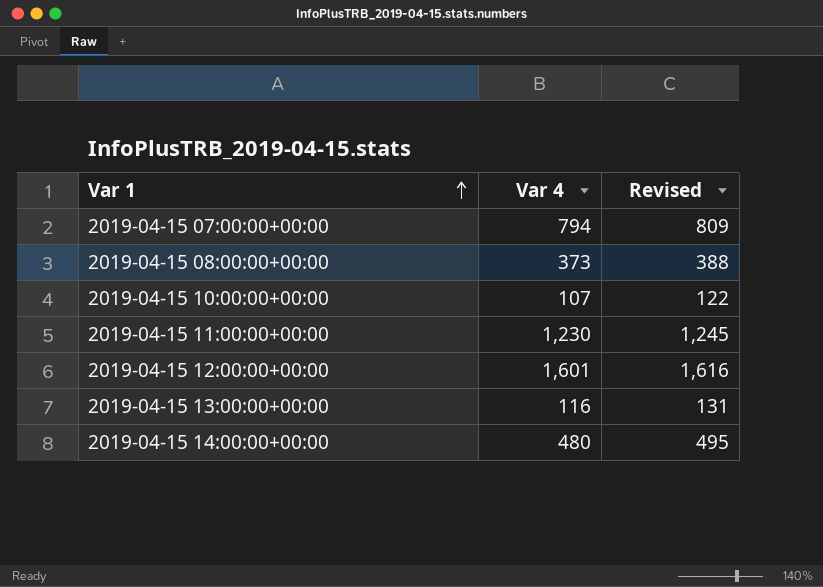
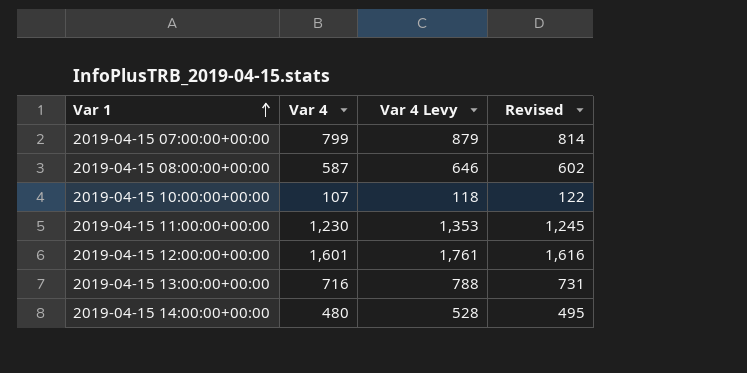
column Var 4 Levy | formula: none -> [Var 4] * 1.1
2019-04-15 07:00:00+00:00 | Var 4: 794 -> 799
2019-04-15 07:00:00+00:00 | Revised: 809 -> 814
2019-04-15 08:00:00+00:00 | Var 4: 373 -> 587
2019-04-15 08:00:00+00:00 | Revised: 388 -> 602
2019-04-15 13:00:00+00:00 | Var 4: 116 -> 716
2019-04-15 13:00:00+00:00 | Revised: 131 -> 731

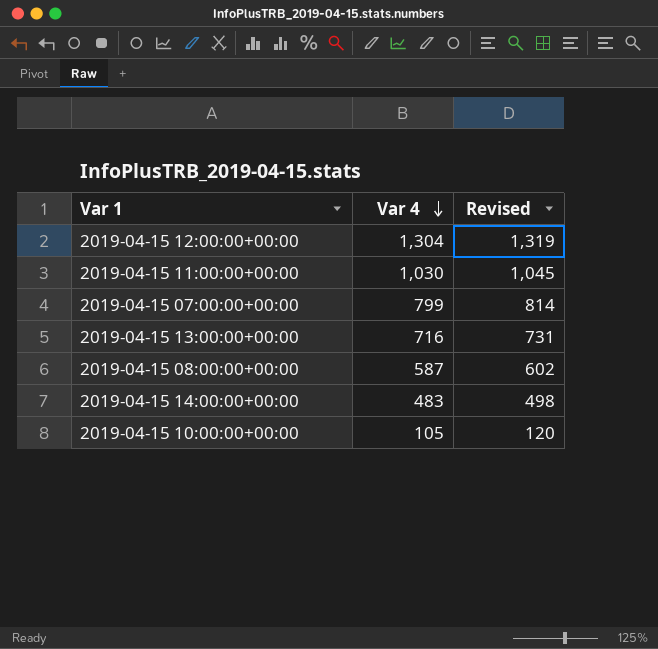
row order: Var 1 ascending -> Var 4 descending
column Var 4 Levy | formula: [Var 4] * 1.1 -> none
2019-04-15 12:00:00+00:00 | Var 4: 1,601 -> 1,304
2019-04-15 12:00:00+00:00 | Revised: 1,616 -> 1,319
2019-04-15 11:00:00+00:00 | Var 4: 1,230 -> 1,030
2019-04-15 11:00:00+00:00 | Revised: 1,245 -> 1,045
2019-04-15 14:00:00+00:00 | Var 4: 480 -> 483
2019-04-15 14:00:00+00:00 | Revised: 495 -> 498
2019-04-15 10:00:00+00:00 | Var 4: 107 -> 105
2019-04-15 10:00:00+00:00 | Revised: 122 -> 120

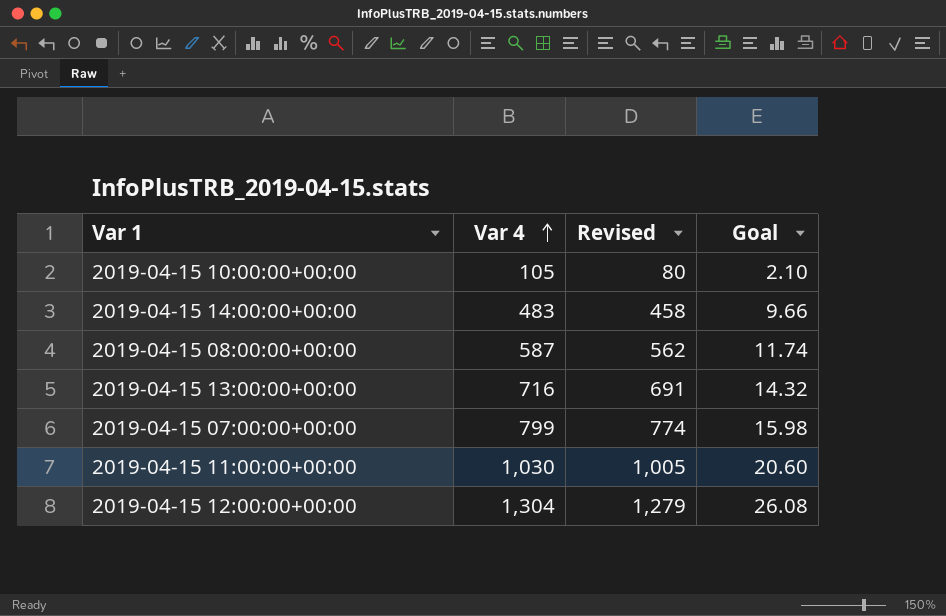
row order: Var 4 descending -> Var 4 ascending
column Revised | formula: [Var 4] + 15 -> [Var 4] - 25
column Goal | formula: none -> [Var 4] * 0.02

